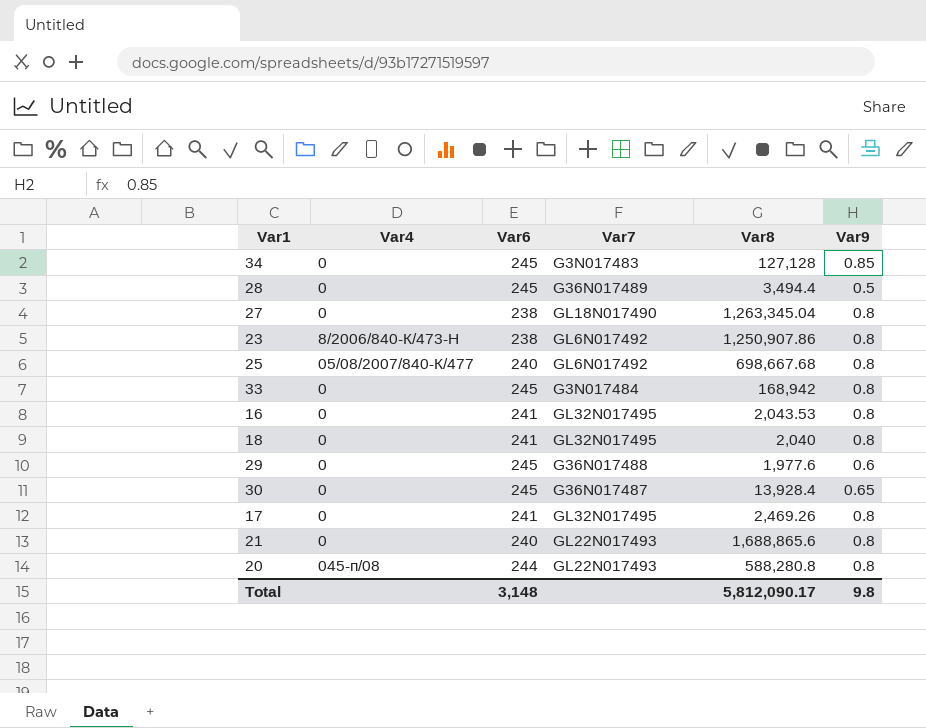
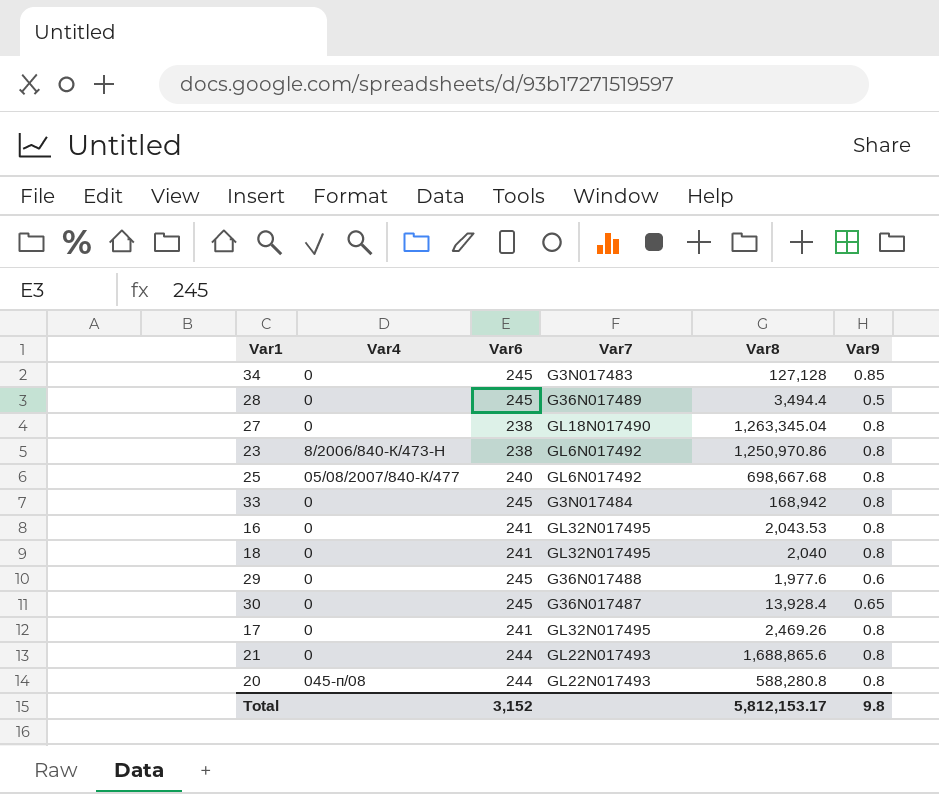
23 | Var8: 1,250,907.86 -> 1,250,970.86
21 | Var6: 240 -> 244
Total | Var6: 3,148 -> 3,152
Total | Var8: 5,812,090.17 -> 5,812,153.17

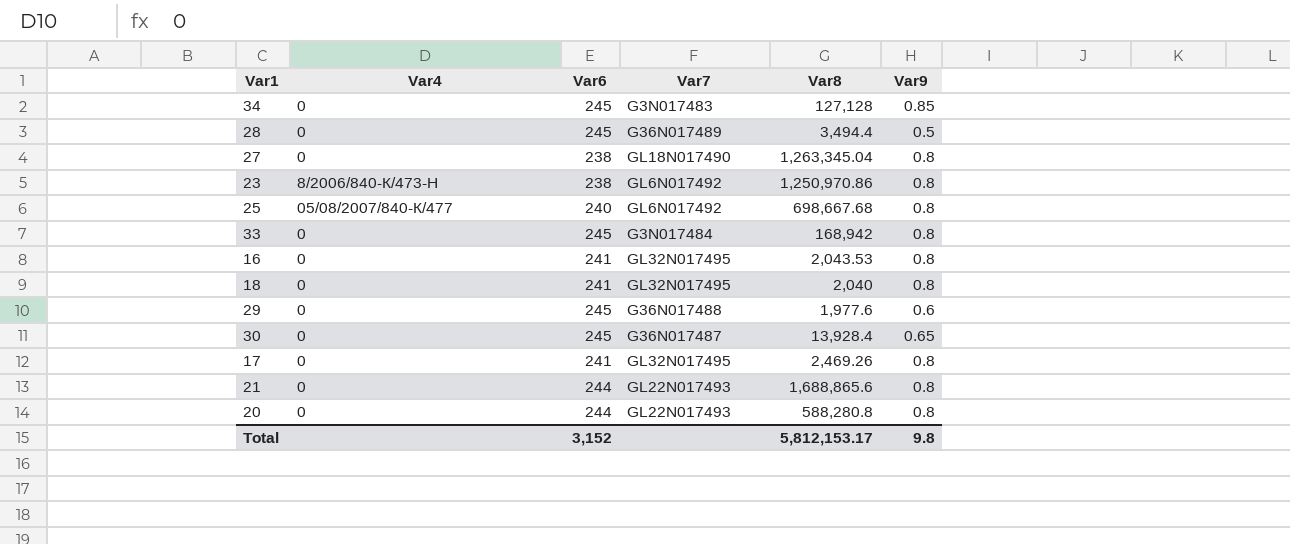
20 | Var4: 045-п/08 -> 0

